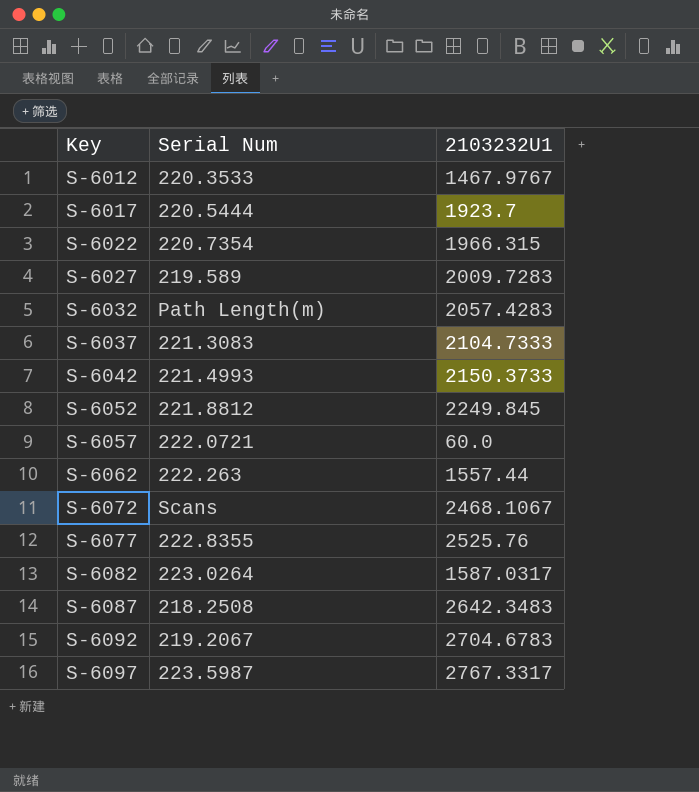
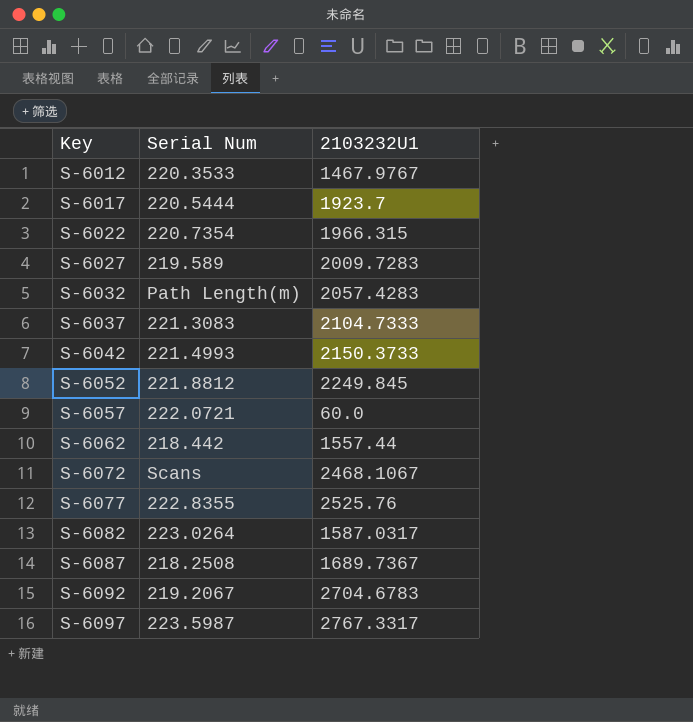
S-6062 | Serial Num: 222.263 -> 218.442
S-6087 | 2103232U1: 2642.3483 -> 1689.7367

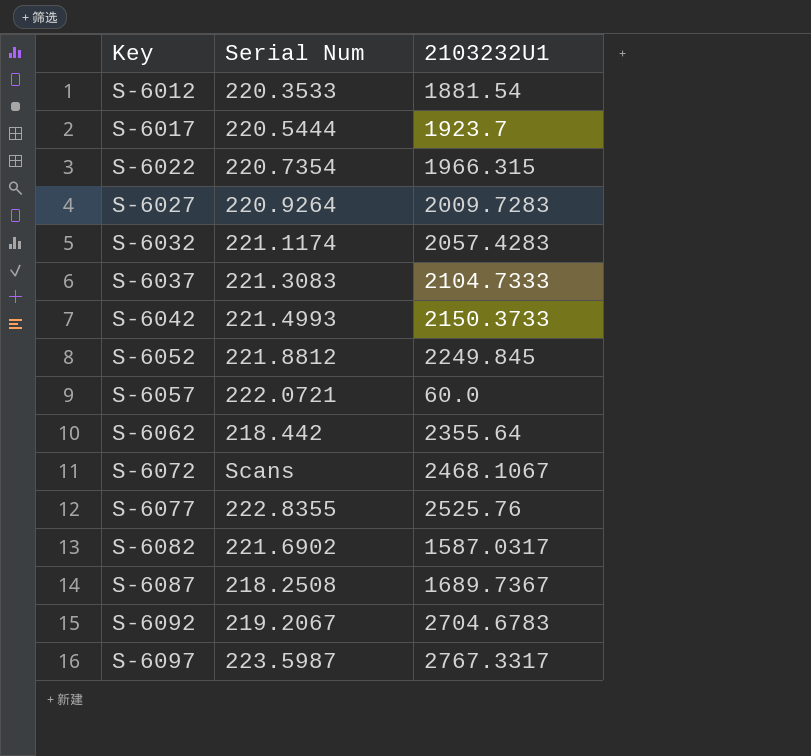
S-6012 | 2103232U1: 1467.9767 -> 1881.54
S-6027 | Serial Num: 219.589 -> 220.9264
S-6032 | Serial Num: Path Length(m) -> 221.1174
S-6062 | 2103232U1: 1557.44 -> 2355.64
S-6082 | Serial Num: 223.0264 -> 221.6902

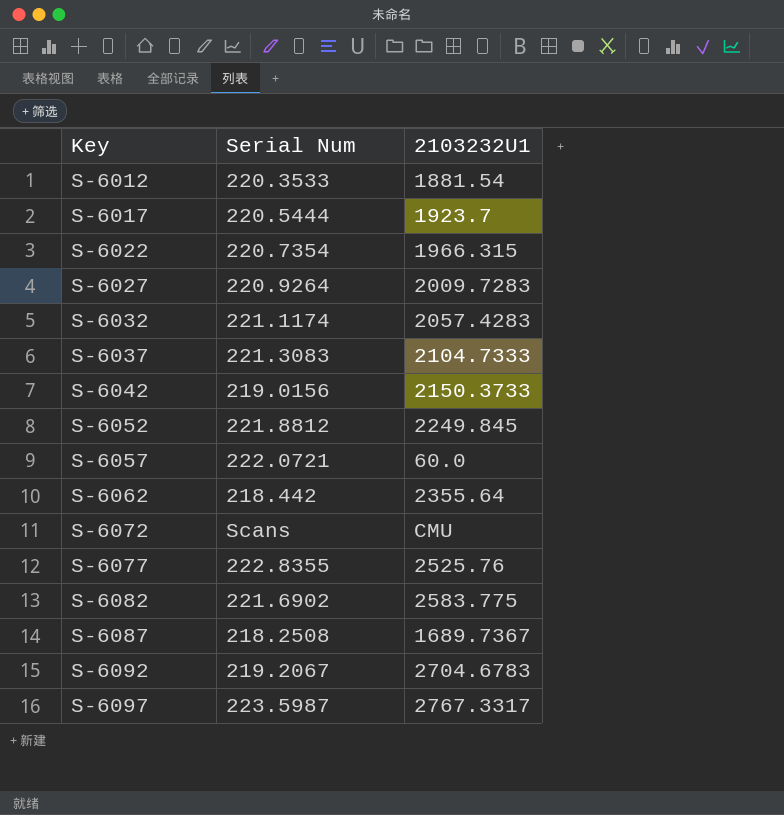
S-6042 | Serial Num: 221.4993 -> 219.0156
S-6072 | 2103232U1: 2468.1067 -> CMU
S-6082 | 2103232U1: 1587.0317 -> 2583.775

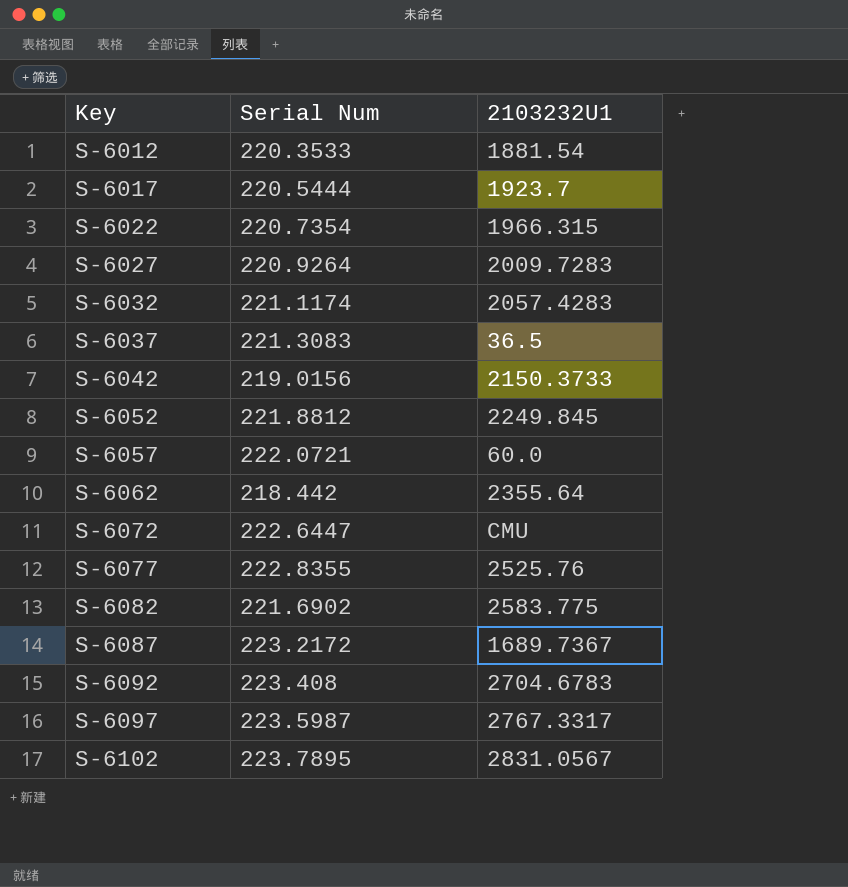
S-6037 | 2103232U1: 2104.7333 -> 36.5
S-6072 | Serial Num: Scans -> 222.6447
S-6087 | Serial Num: 218.2508 -> 223.2172
S-6092 | Serial Num: 219.2067 -> 223.408
row S-6102: none -> 223.7895 | 2831.0567

